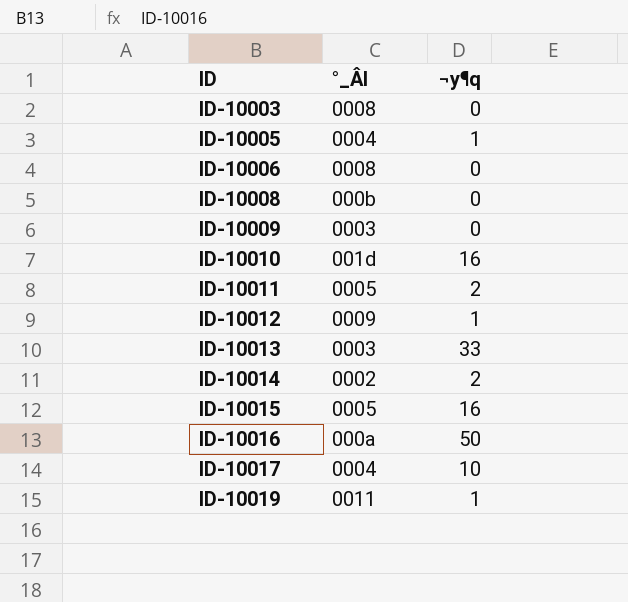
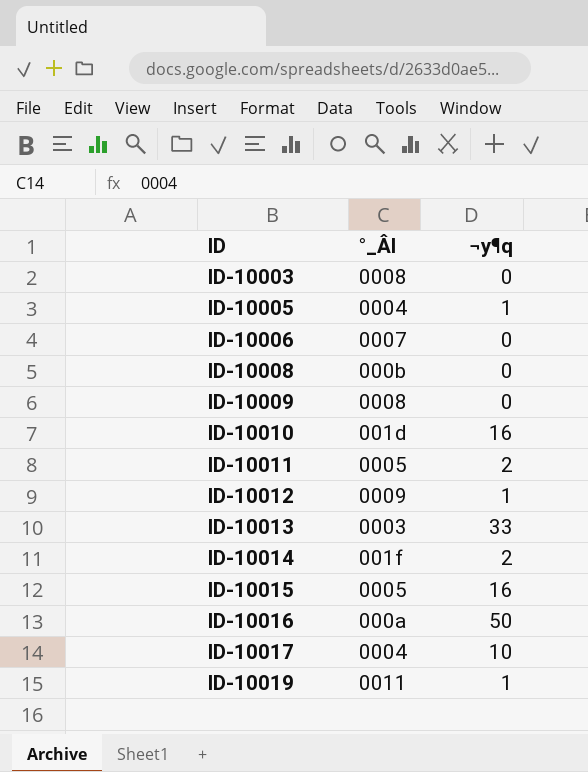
ID-10006 | °_ÂI: 0008 -> 0007
ID-10009 | °_ÂI: 0003 -> 0008
ID-10014 | °_ÂI: 0002 -> 001f

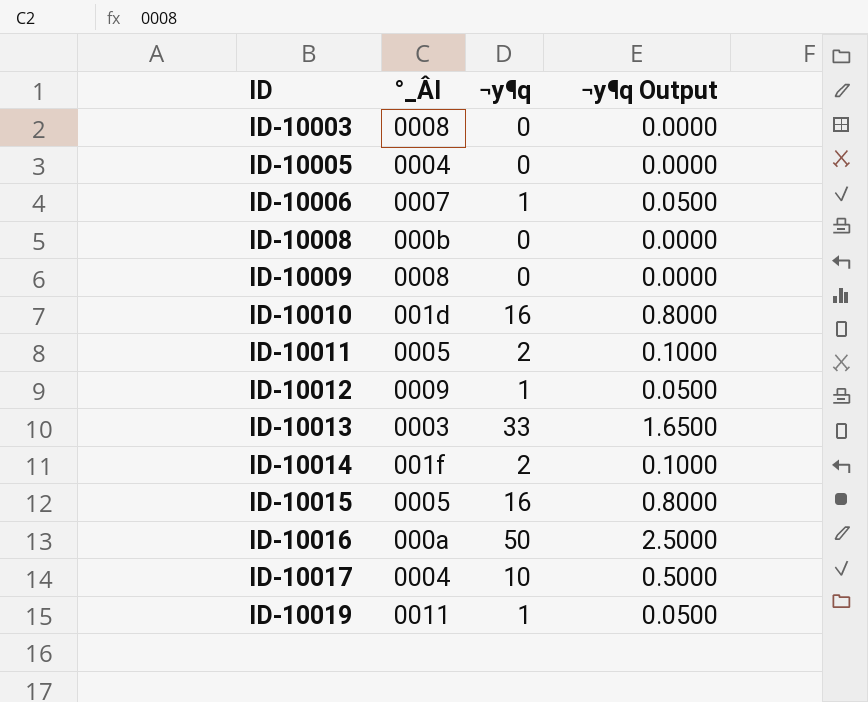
column ¬y¶q Output | formula: none -> [¬y¶q] * 0.05
ID-10005 | ¬y¶q: 1 -> 0
ID-10006 | ¬y¶q: 0 -> 1

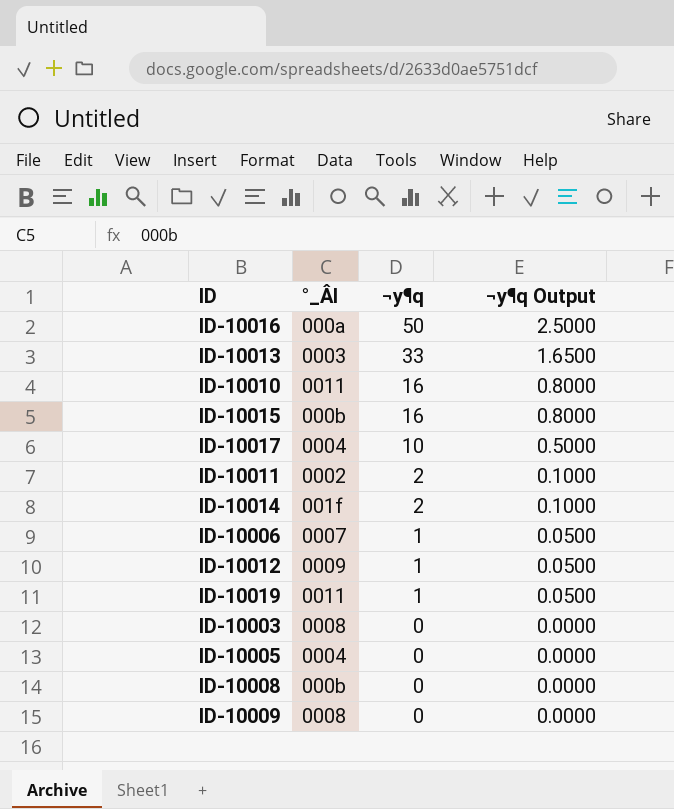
row order: ID ascending -> ¬y¶q descending
ID-10010 | °_ÂI: 001d -> 0011
ID-10015 | °_ÂI: 0005 -> 000b
ID-10011 | °_ÂI: 0005 -> 0002

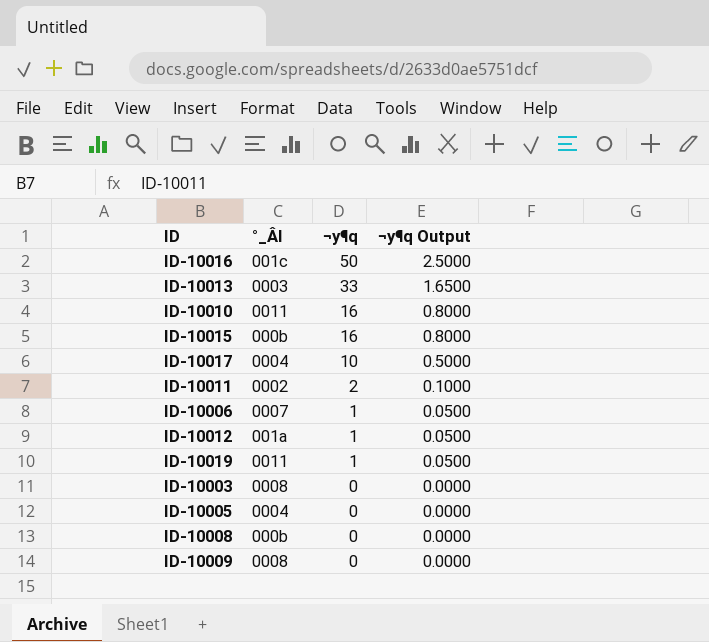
row ID-10014: 001f | 2 | 0.1000 -> none
ID-10016 | °_ÂI: 000a -> 001c
ID-10012 | °_ÂI: 0009 -> 001a

